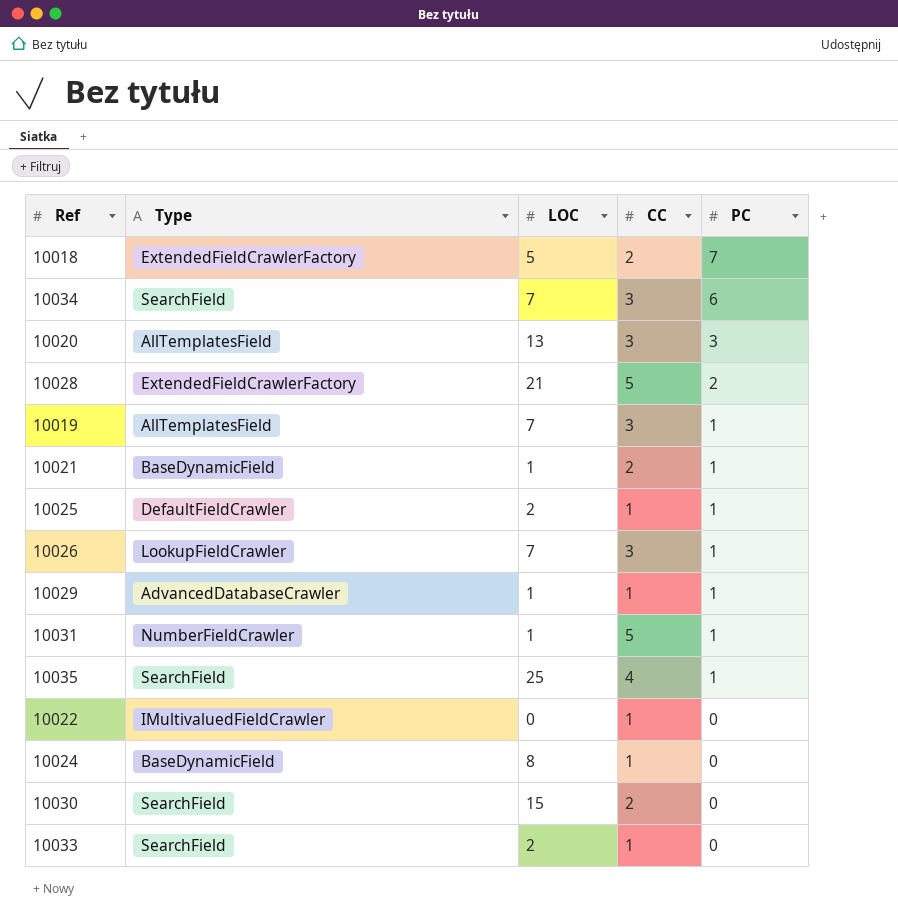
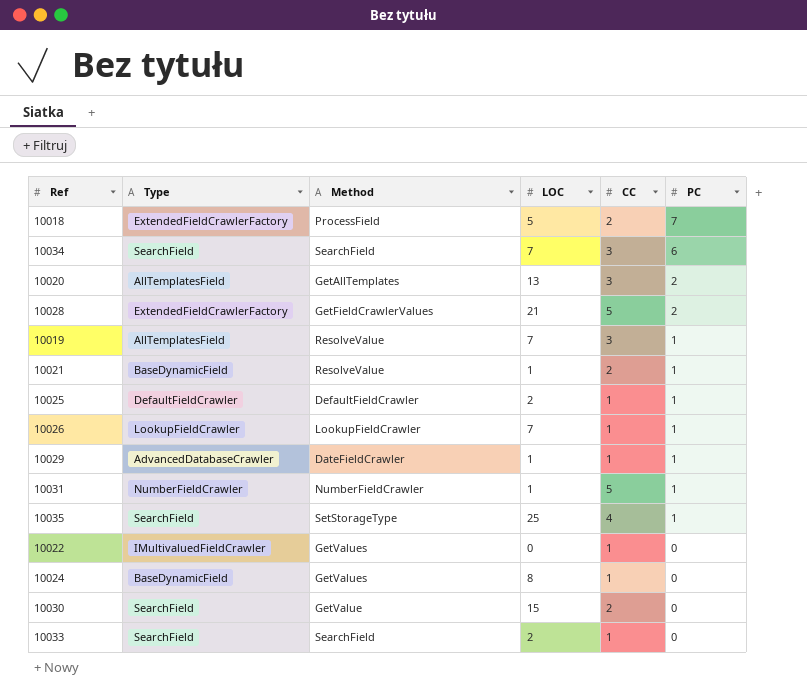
column Method | position: none -> 3
10020 | PC: 3 -> 2
10026 | CC: 3 -> 1

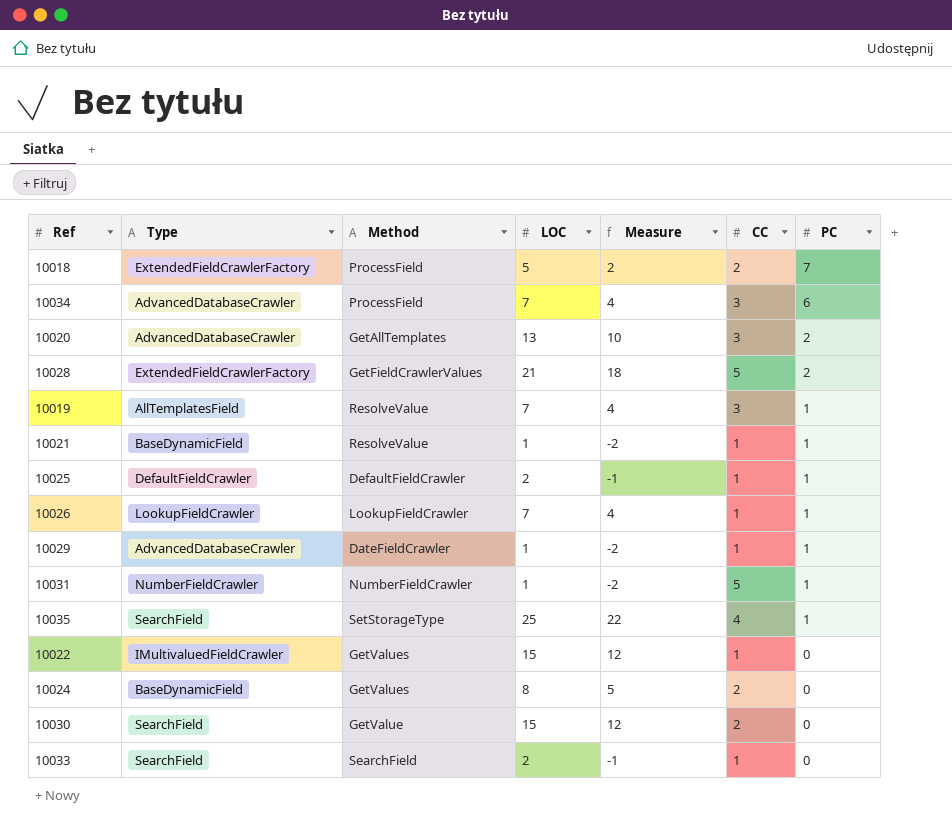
column Measure | formula: none -> [LOC] - 3
10034 | Type: SearchField -> AdvancedDatabaseCrawler
10034 | Method: SearchField -> ProcessField
10020 | Type: AllTemplatesField -> AdvancedDatabaseCrawler
10021 | CC: 2 -> 1
10022 | LOC: 0 -> 15
10024 | CC: 1 -> 2

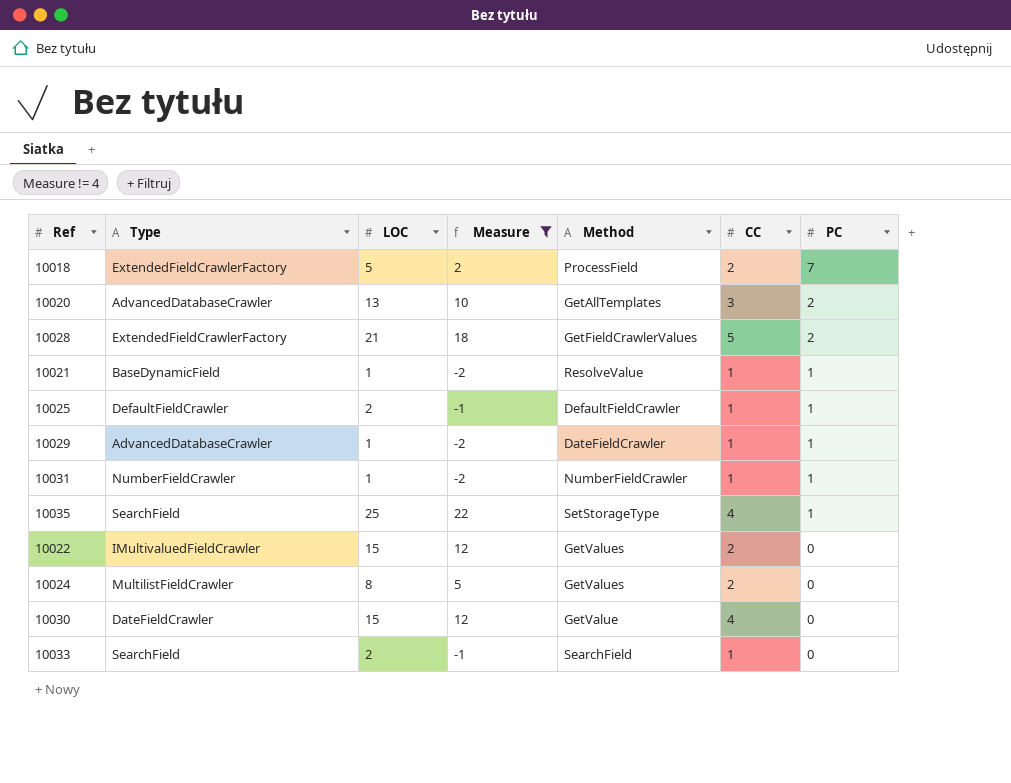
filter: none -> Measure != 4
column Method | position: 3 -> 5
10031 | CC: 5 -> 1
10022 | CC: 1 -> 2
10024 | Type: BaseDynamicField -> MultilistFieldCrawler
10030 | Type: SearchField -> DateFieldCrawler
10030 | CC: 2 -> 4

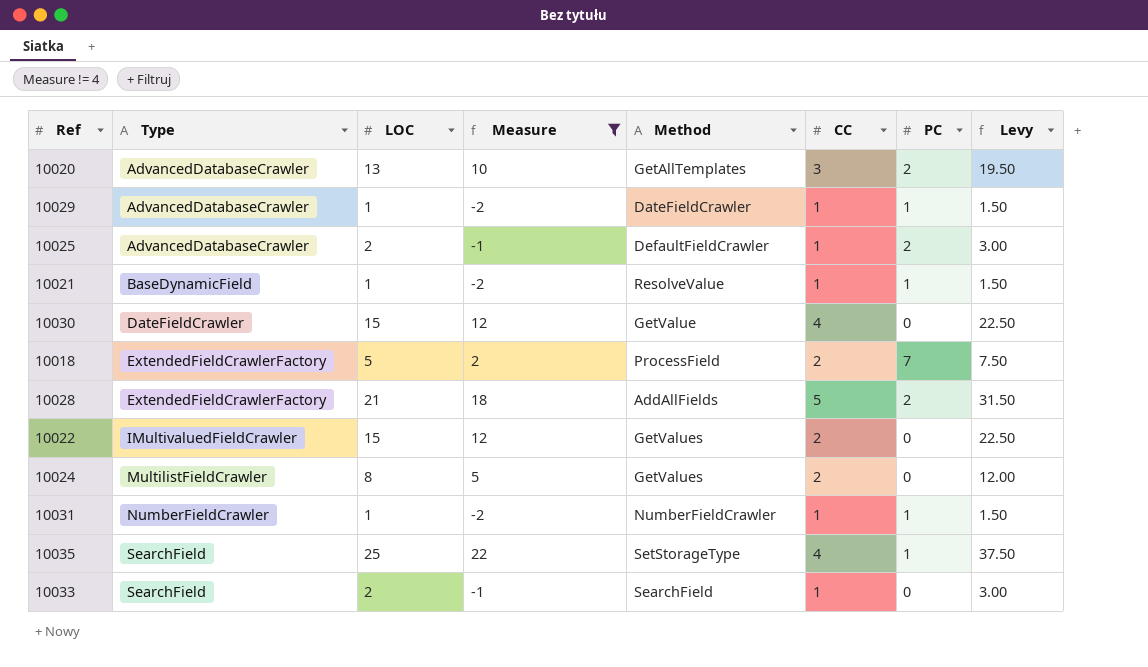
row order: PC descending -> Type ascending
column Levy | formula: none -> [LOC] * 1.5
10025 | Type: DefaultFieldCrawler -> AdvancedDatabaseCrawler
10025 | PC: 1 -> 2
10028 | Method: GetFieldCrawlerValues -> AddAllFields

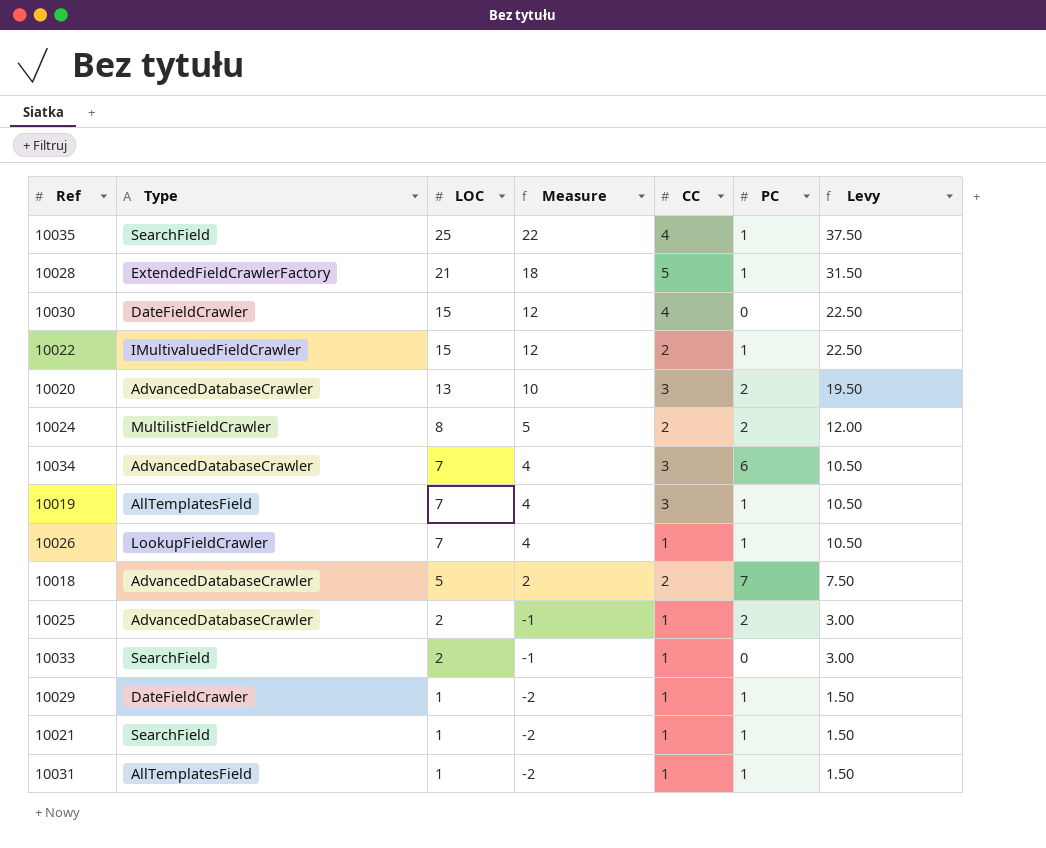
filter: Measure != 4 -> none
row order: Type ascending -> LOC descending
column Method | position: 5 -> none
10028 | PC: 2 -> 1
10022 | PC: 0 -> 1
10024 | PC: 0 -> 2
10018 | Type: ExtendedFieldCrawlerFactory -> AdvancedDatabaseCrawler
10029 | Type: AdvancedDatabaseCrawler -> DateFieldCrawler
10021 | Type: BaseDynamicField -> SearchField
10031 | Type: NumberFieldCrawler -> AllTemplatesField

